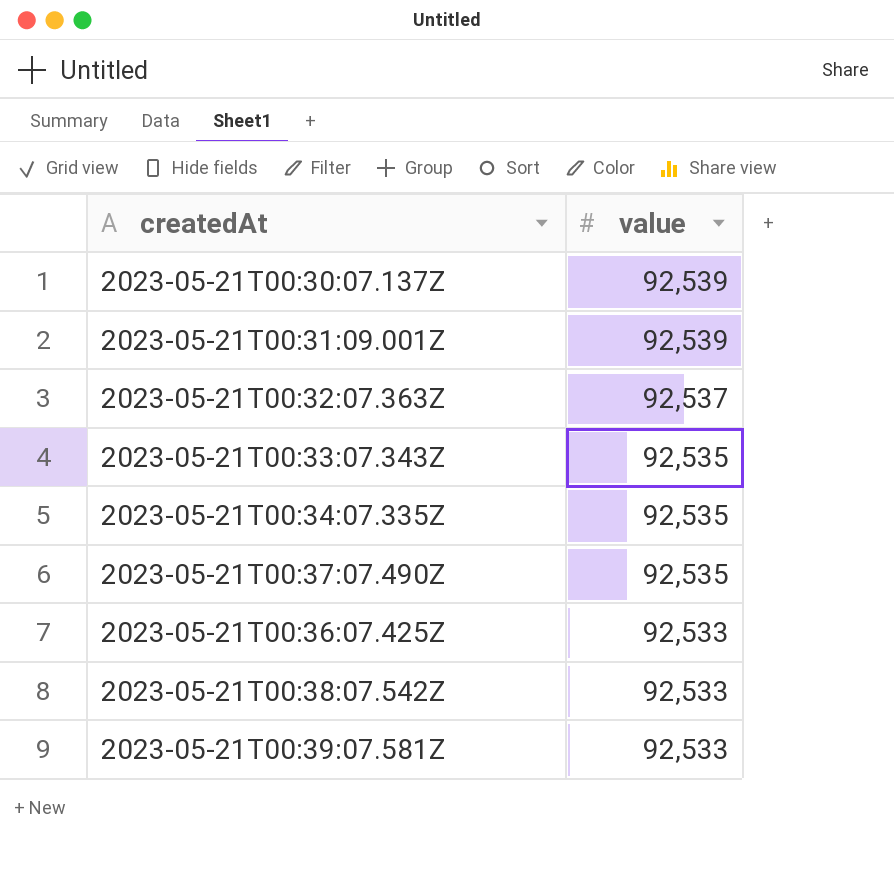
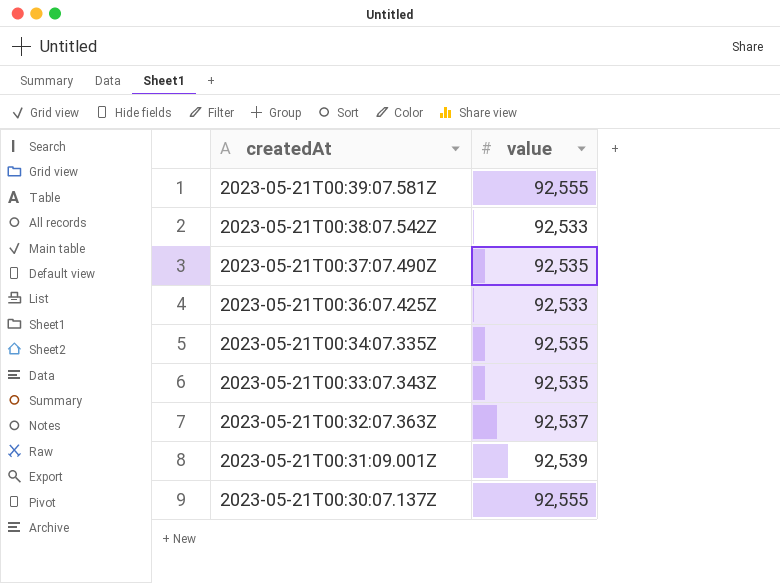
row order: value descending -> createdAt descending
2023-05-21T00:39:07.581Z | value: 92,533 -> 92,555
2023-05-21T00:30:07.137Z | value: 92,539 -> 92,555

